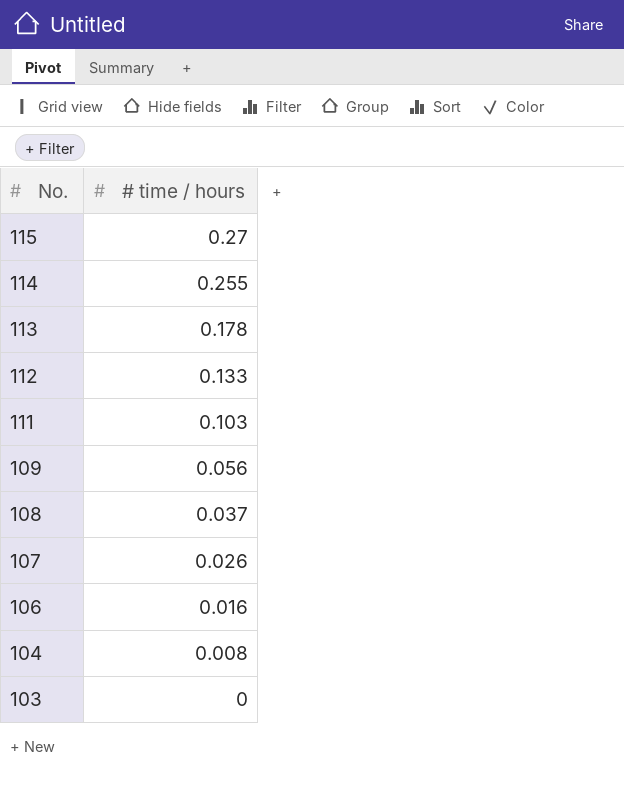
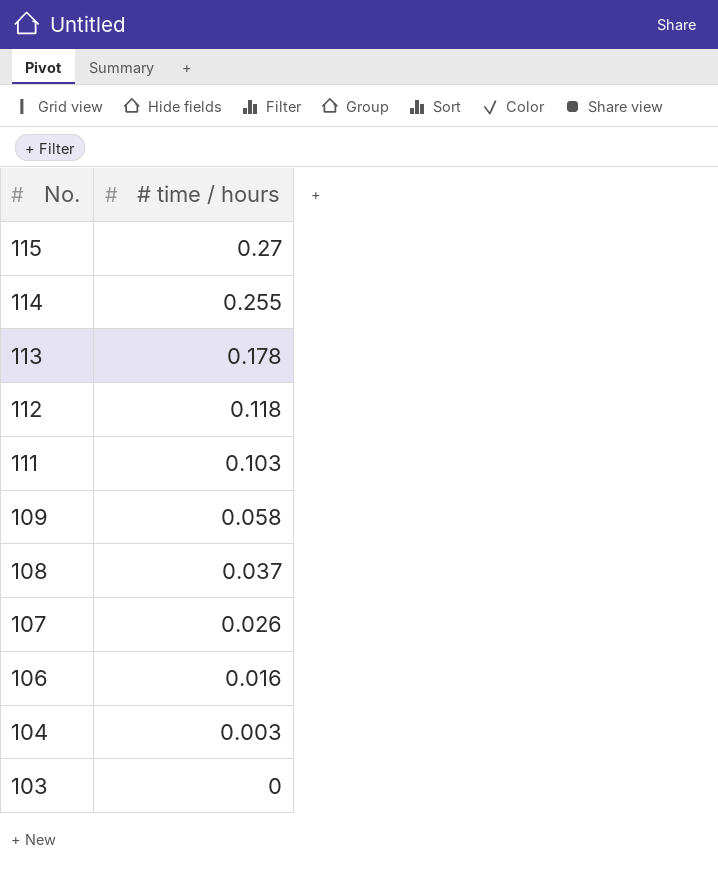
112 | # time / hours: 0.133 -> 0.118
109 | # time / hours: 0.056 -> 0.058
104 | # time / hours: 0.008 -> 0.003

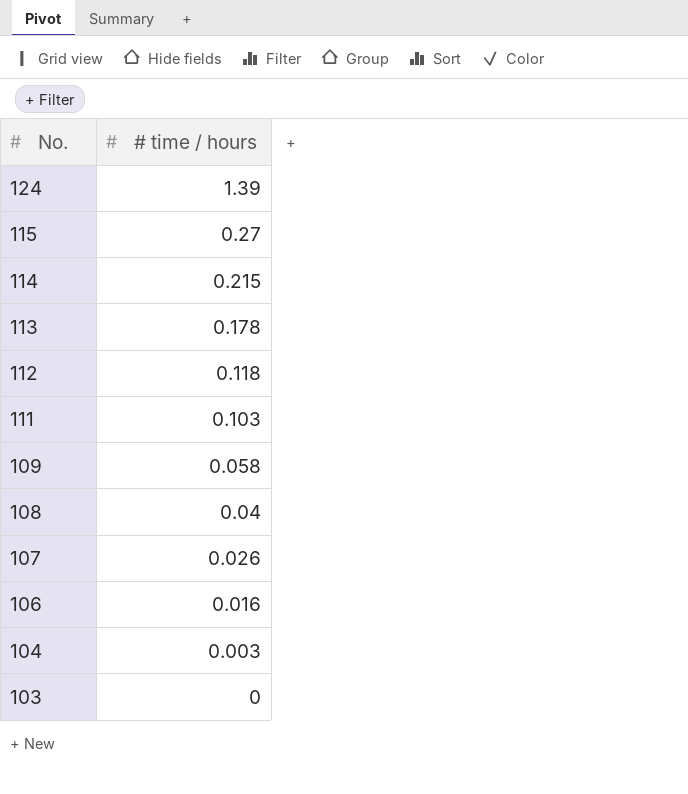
row 124: none -> 1.39
114 | # time / hours: 0.255 -> 0.215
108 | # time / hours: 0.037 -> 0.04

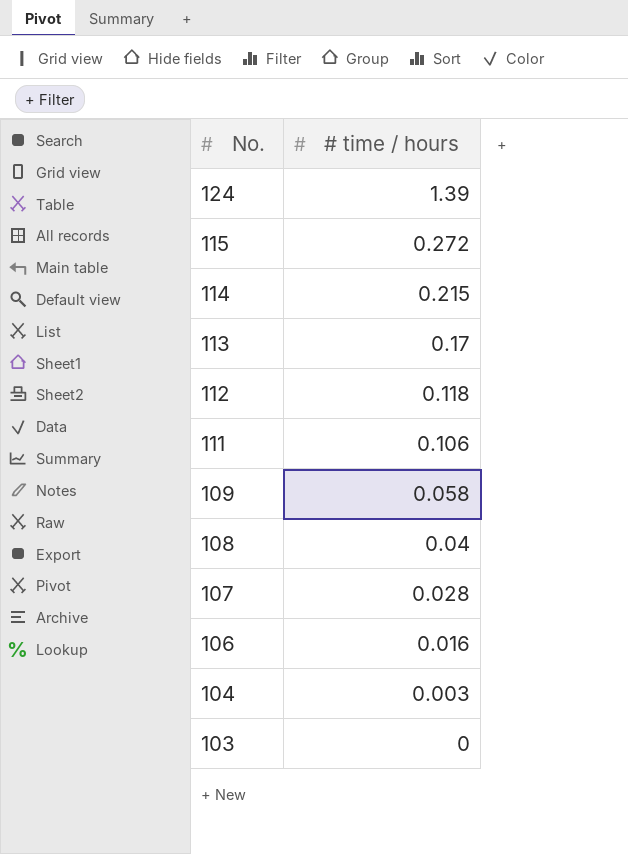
115 | # time / hours: 0.27 -> 0.272
113 | # time / hours: 0.178 -> 0.17
111 | # time / hours: 0.103 -> 0.106
107 | # time / hours: 0.026 -> 0.028

